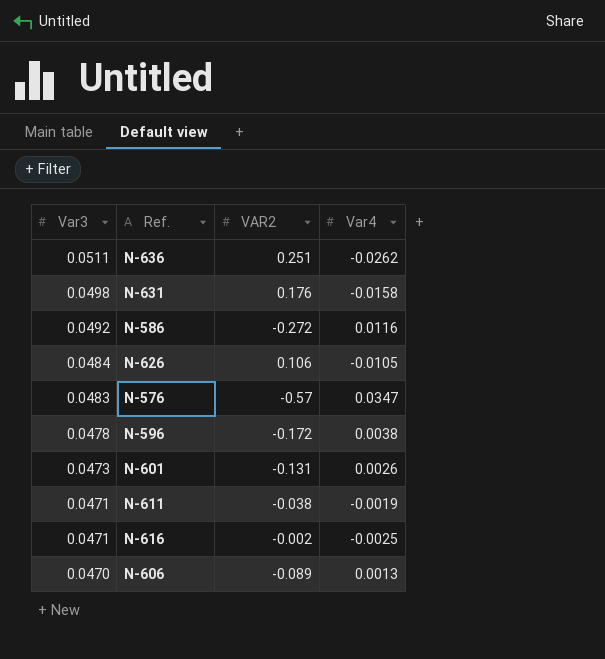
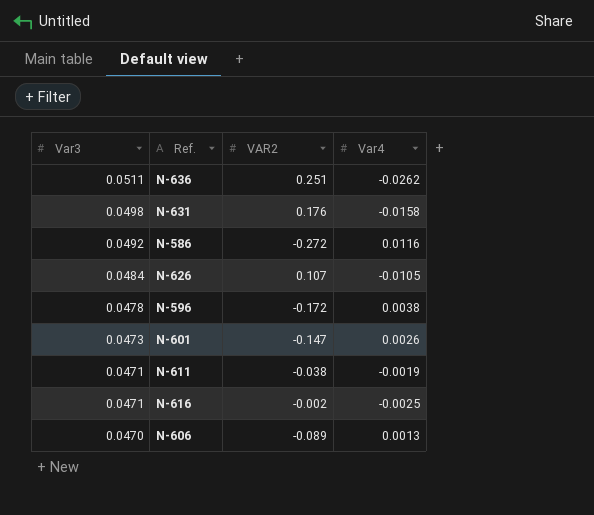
row N-576: 0.0483 | -0.57 | 0.0347 -> none
N-626 | VAR2: 0.106 -> 0.107
N-601 | VAR2: -0.131 -> -0.147

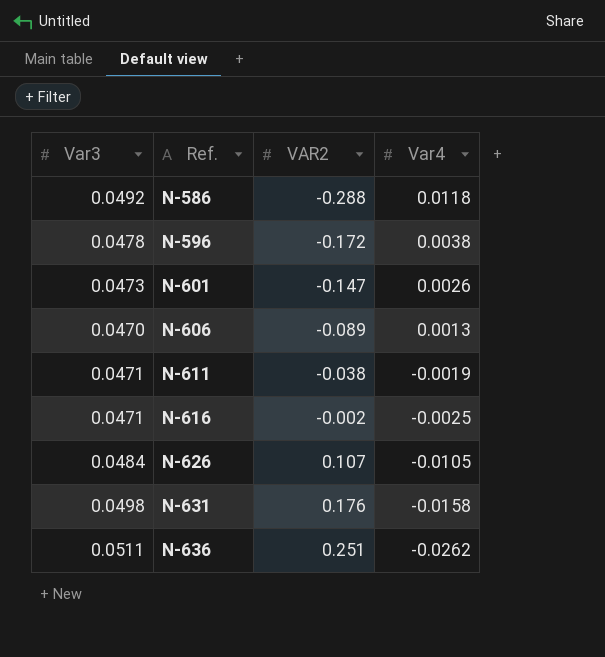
row order: Var3 descending -> Ref. ascending
N-586 | VAR2: -0.272 -> -0.288
N-586 | Var4: 0.0116 -> 0.0118

